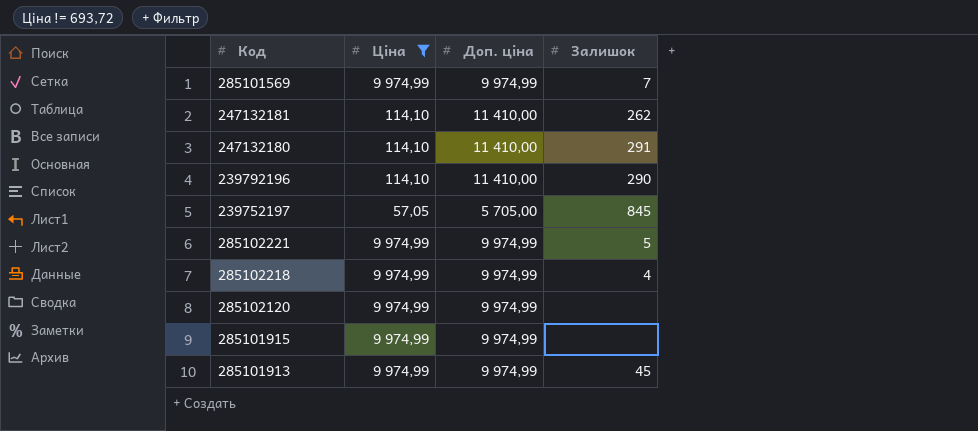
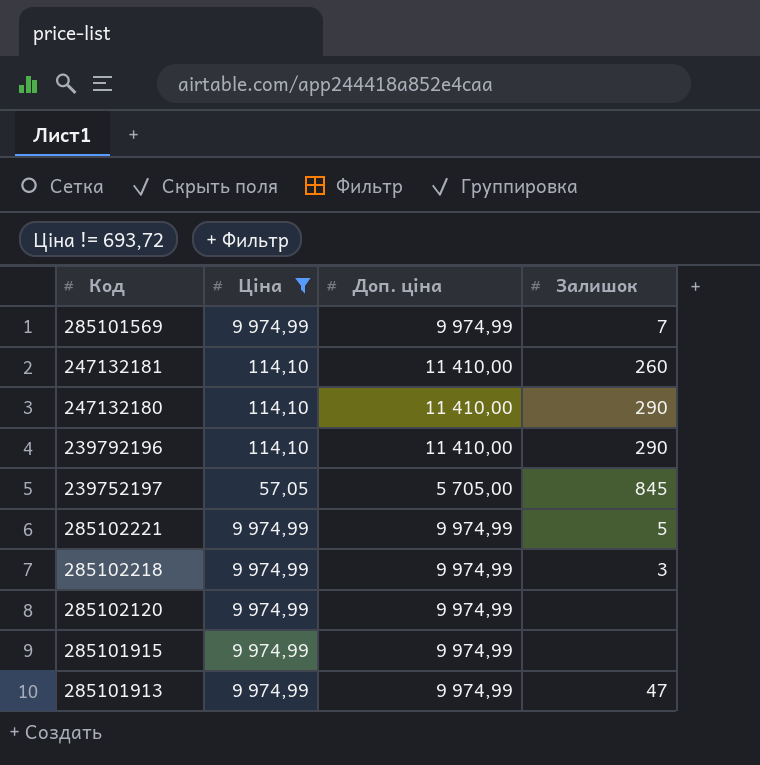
247132181 | Залишок: 262 -> 260
247132180 | Залишок: 291 -> 290
285102218 | Залишок: 4 -> 3
285101913 | Залишок: 45 -> 47

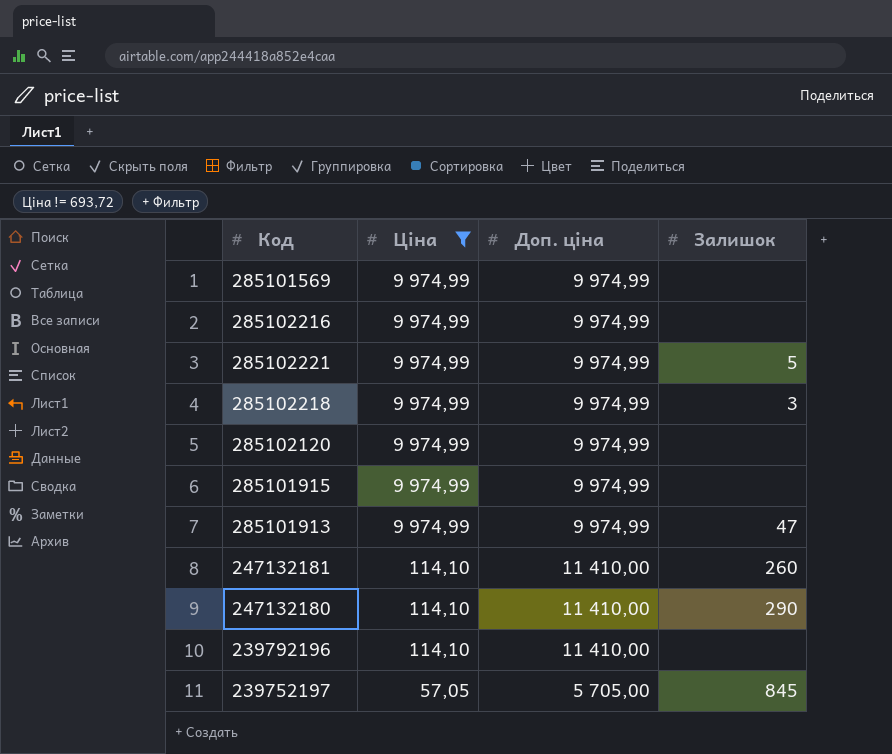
row order: none -> Ціна descending
285101569 | Залишок: 7 -> none
row 285102216: none -> 9 974,99 | 9 974,99 | none
239792196 | Залишок: 290 -> none

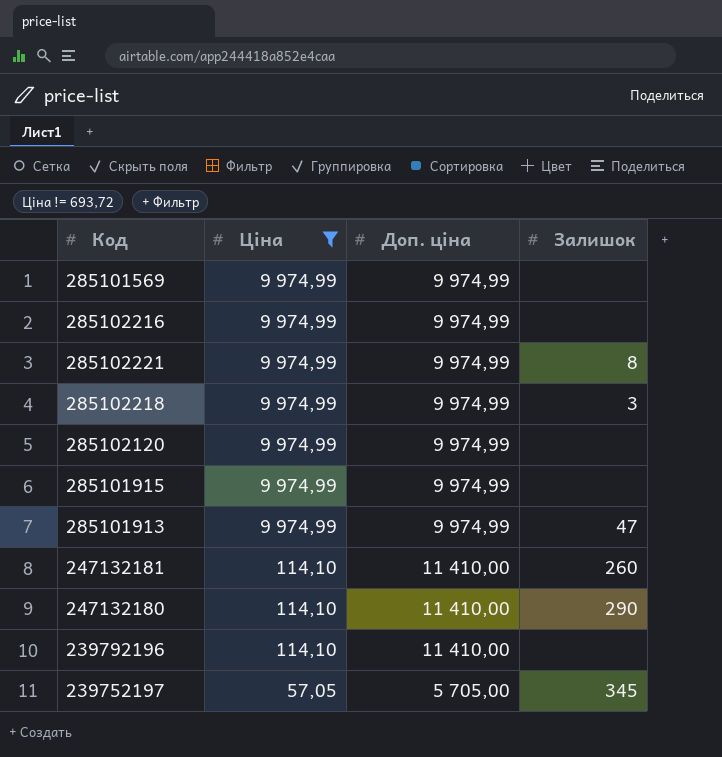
285102221 | Залишок: 5 -> 8
239752197 | Залишок: 845 -> 345

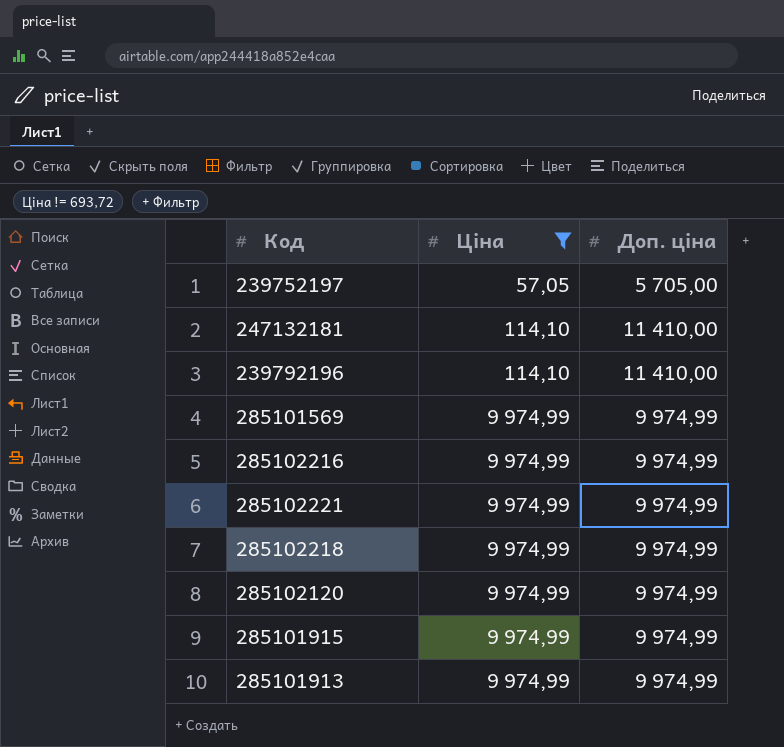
row order: Ціна descending -> Ціна ascending
column Залишок | position: 4 -> none
row 247132180: 114,10 | 11 410,00 | 290 -> none

